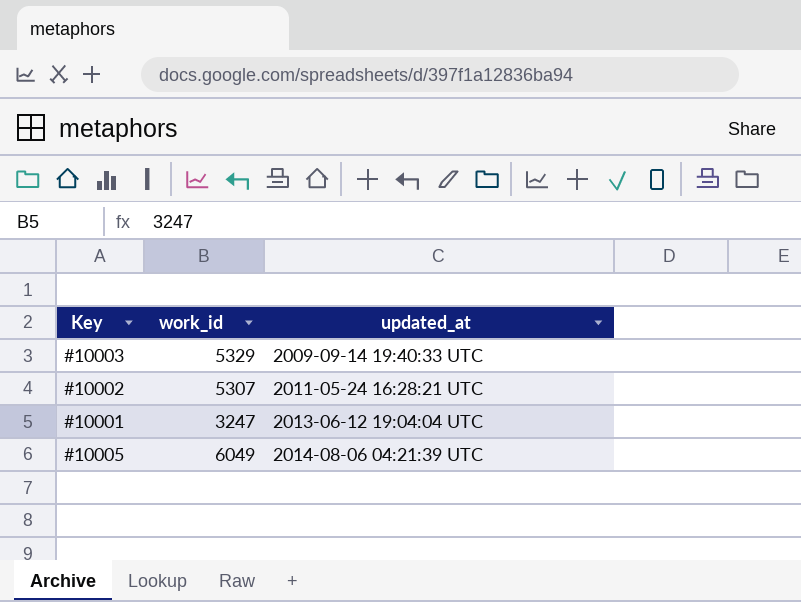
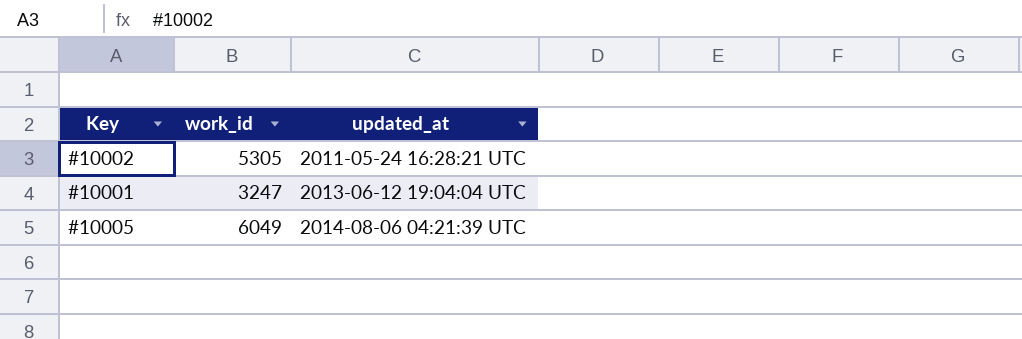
row #10003: 5329 | 2009-09-14 19:40:33 UTC -> none
#10002 | work_id: 5307 -> 5305

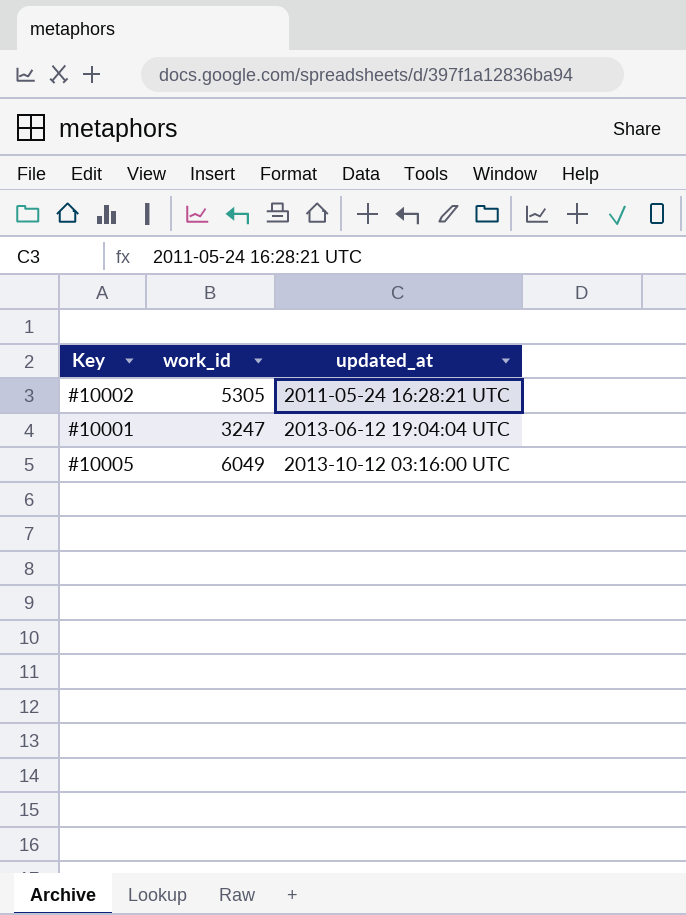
#10005 | updated_at: 2014-08-06 04:21:39 UTC -> 2013-10-12 03:16:00 UTC

